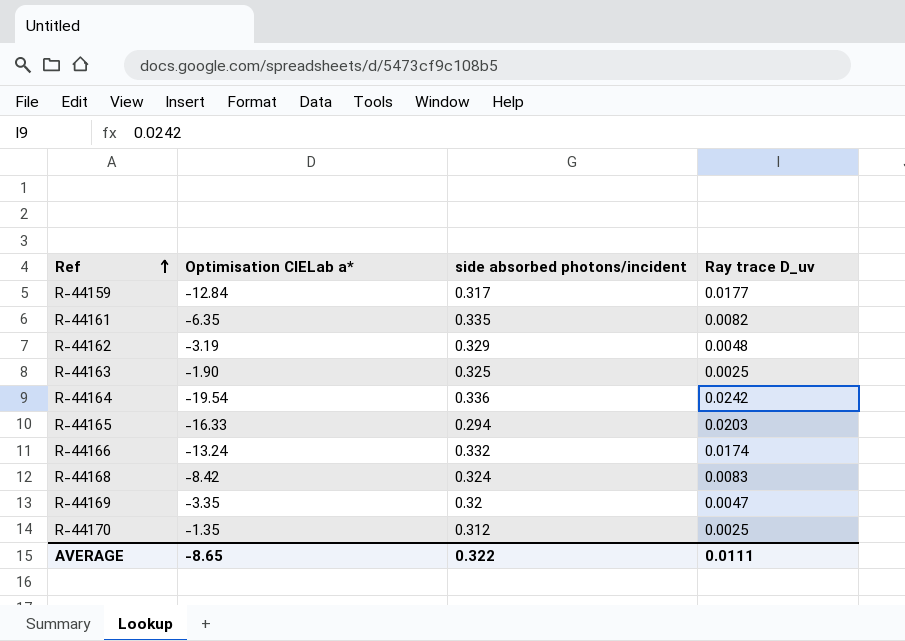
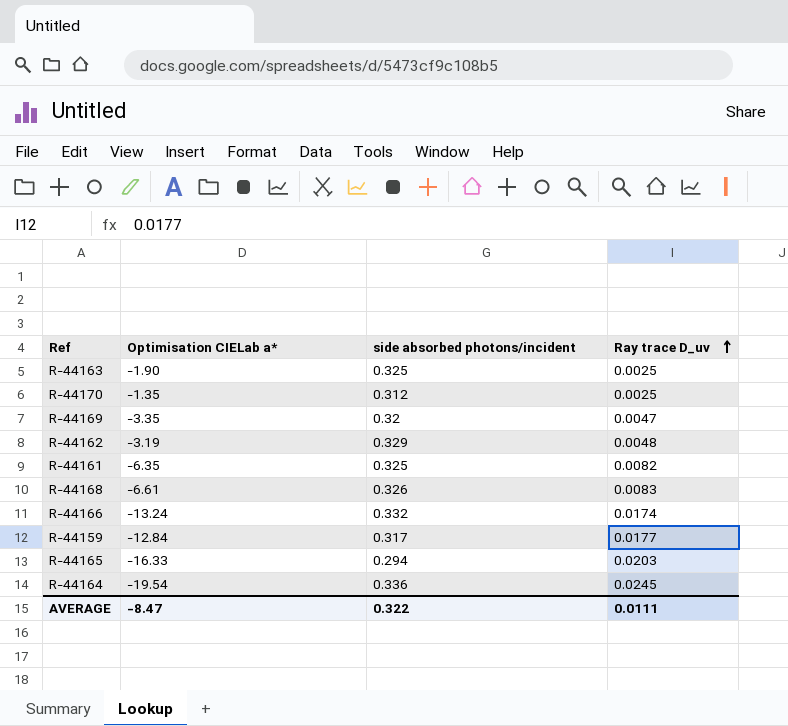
row order: Ref ascending -> Ray trace D_uv ascending
R-44161 | side absorbed photons/incident: 0.335 -> 0.325
R-44168 | Optimisation CIELab a*: -8.42 -> -6.61
R-44168 | side absorbed photons/incident: 0.324 -> 0.326
R-44164 | Ray trace D_uv: 0.0242 -> 0.0245
AVERAGE | Optimisation CIELab a*: -8.65 -> -8.47

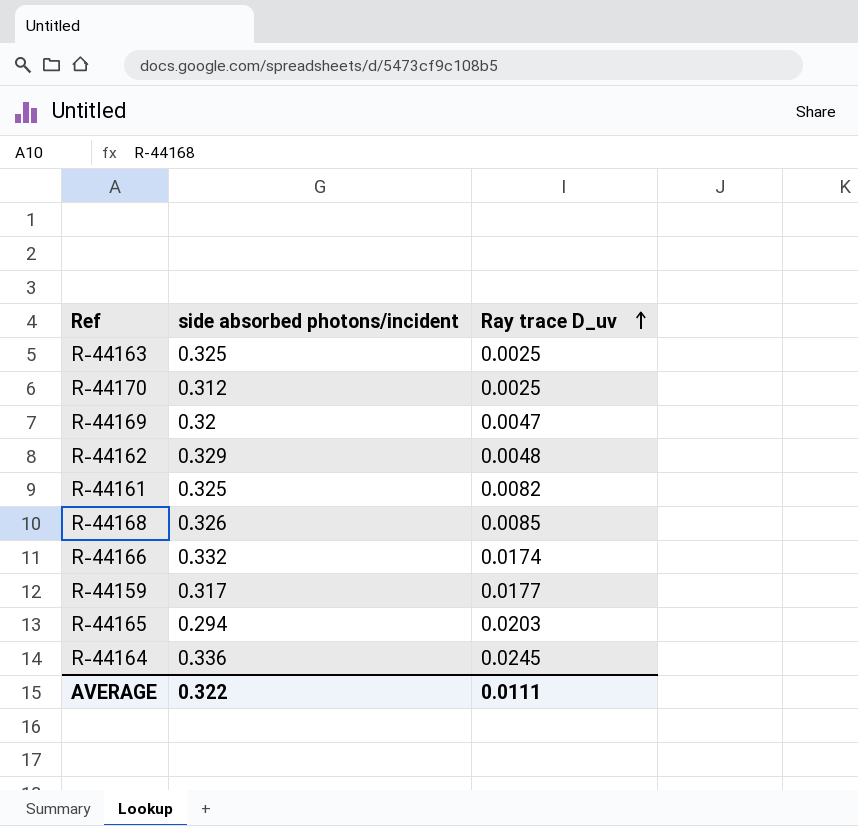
column Optimisation CIELab a* | position: 2 -> none
R-44168 | Ray trace D_uv: 0.0083 -> 0.0085

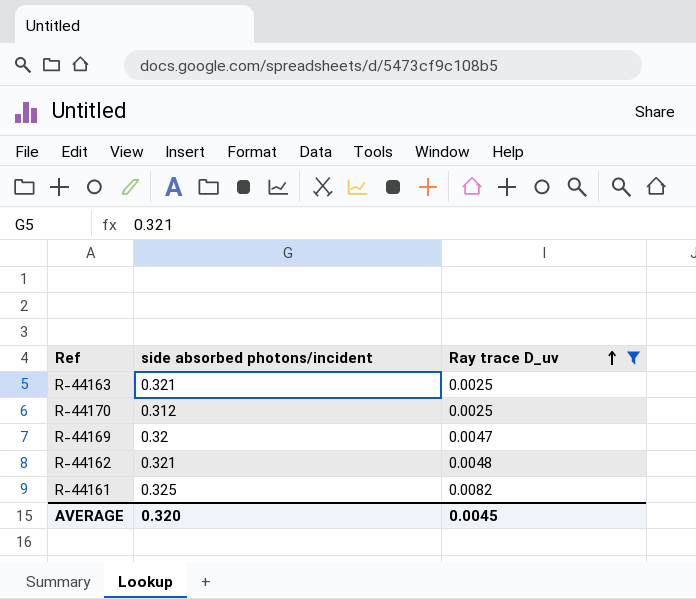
filter: none -> Ray trace D_uv <= 0.0082
R-44163 | side absorbed photons/incident: 0.325 -> 0.321
R-44162 | side absorbed photons/incident: 0.329 -> 0.321
AVERAGE | side absorbed photons/incident: 0.322 -> 0.320
AVERAGE | Ray trace D_uv: 0.0111 -> 0.0045

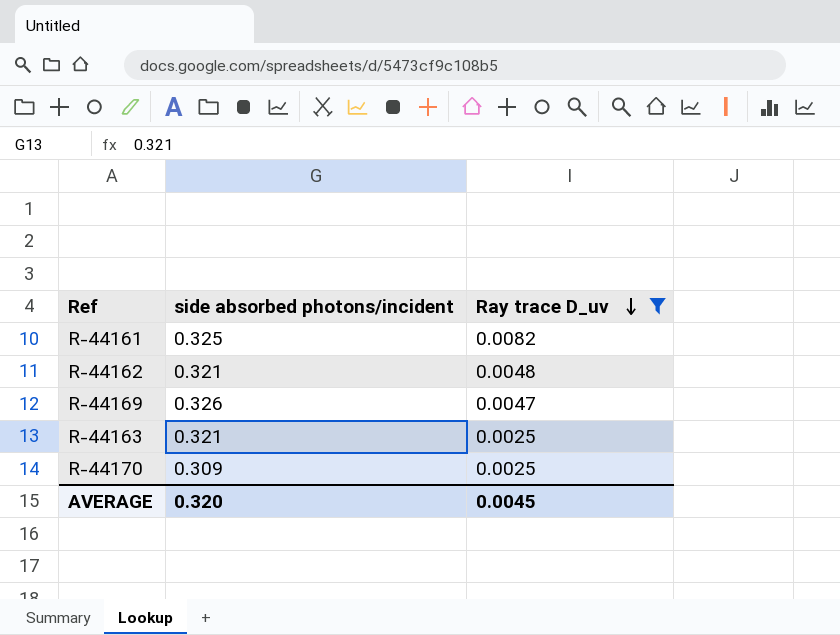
row order: Ray trace D_uv ascending -> Ray trace D_uv descending
R-44169 | side absorbed photons/incident: 0.32 -> 0.326
R-44170 | side absorbed photons/incident: 0.312 -> 0.309

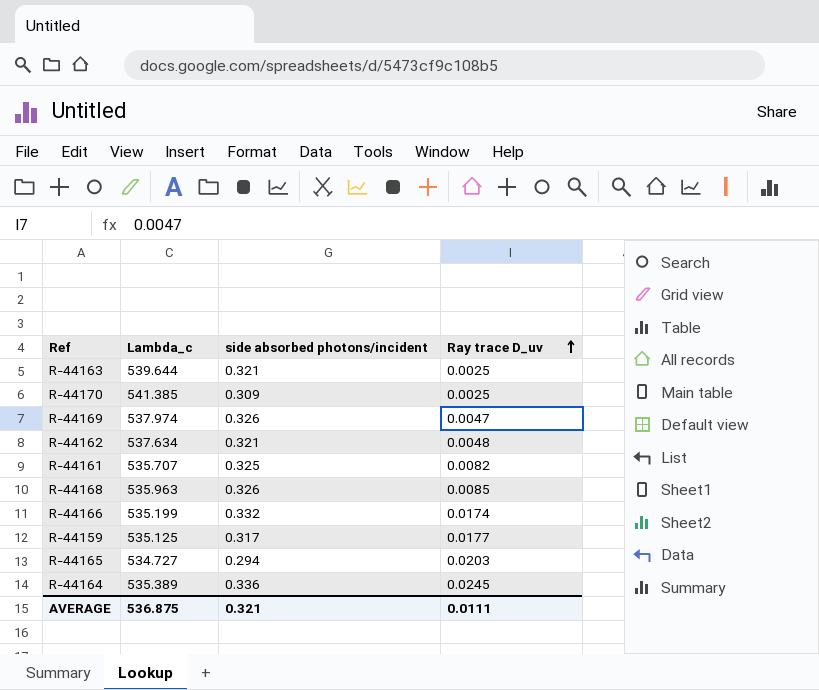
filter: Ray trace D_uv <= 0.0082 -> none
row order: Ray trace D_uv descending -> Ray trace D_uv ascending
column Lambda_c | position: none -> 2
AVERAGE | side absorbed photons/incident: 0.320 -> 0.321
AVERAGE | Ray trace D_uv: 0.0045 -> 0.0111

